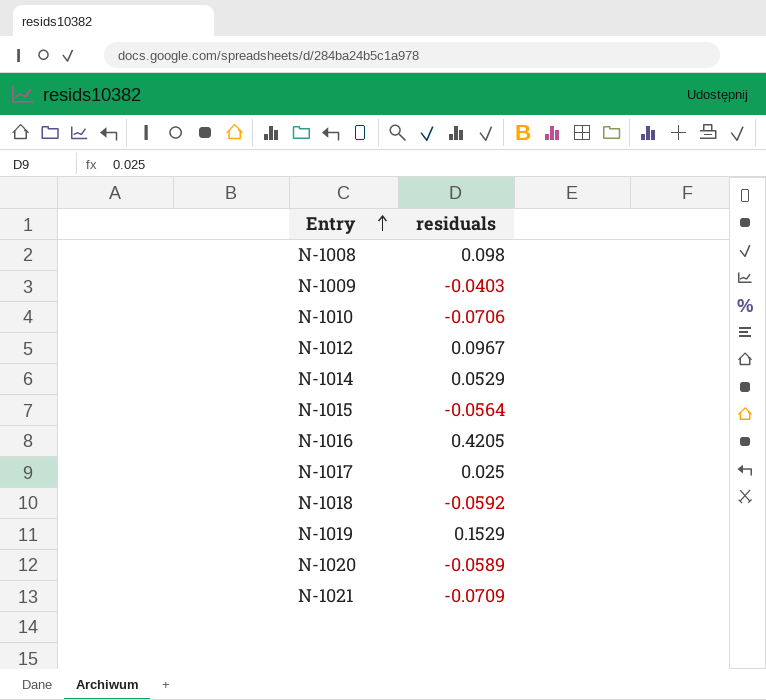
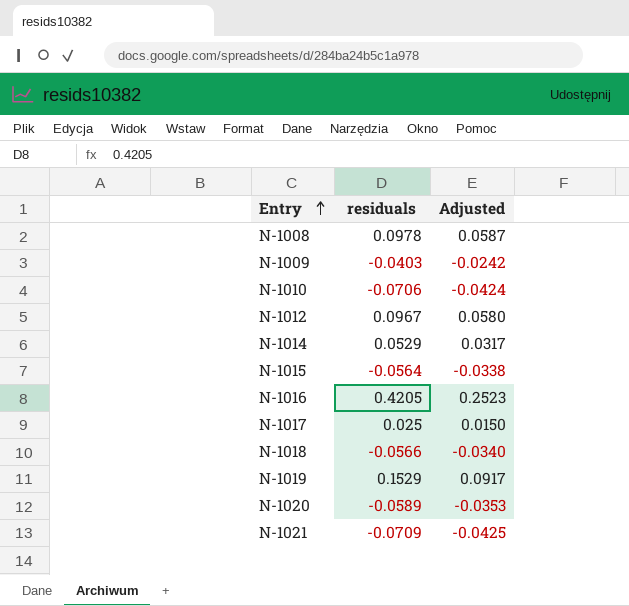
column Adjusted | formula: none -> [residuals] * 0.6
N-1008 | residuals: 0.098 -> 0.0978
N-1018 | residuals: -0.0592 -> -0.0566

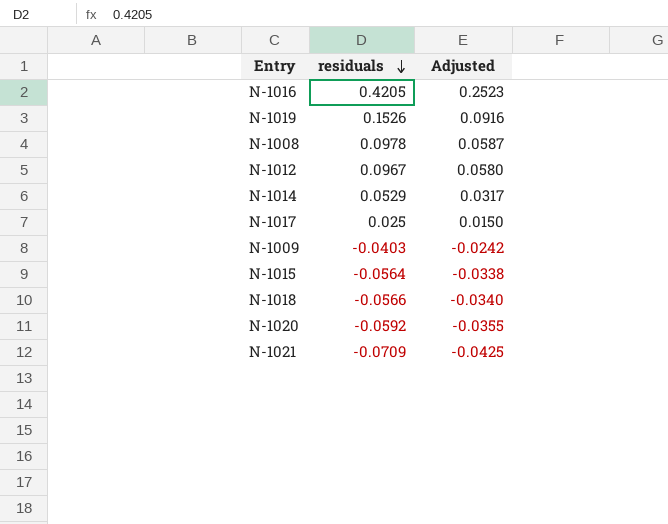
row order: Entry ascending -> residuals descending
row N-1010: -0.0706 | -0.0424 -> none
N-1019 | residuals: 0.1529 -> 0.1526
N-1019 | Adjusted: 0.0917 -> 0.0916
N-1020 | residuals: -0.0589 -> -0.0592
N-1020 | Adjusted: -0.0353 -> -0.0355

